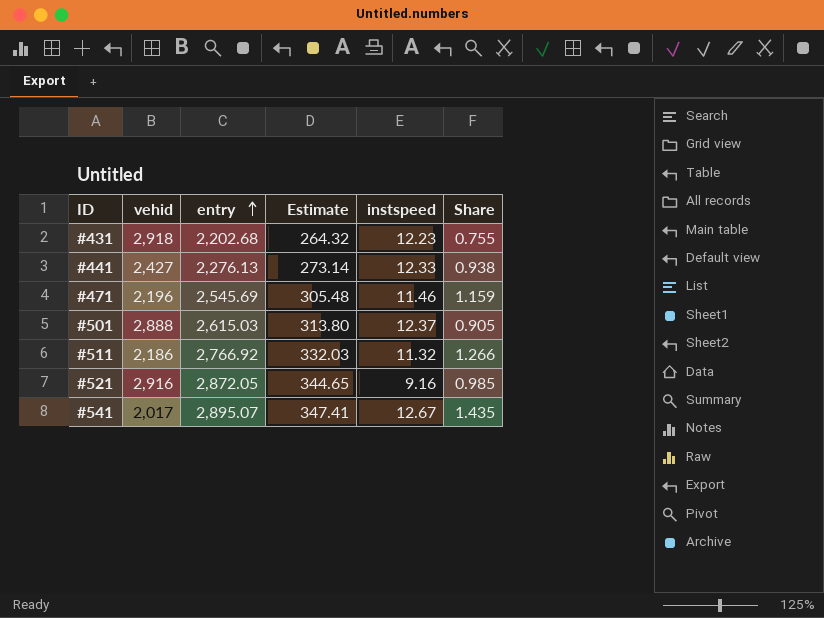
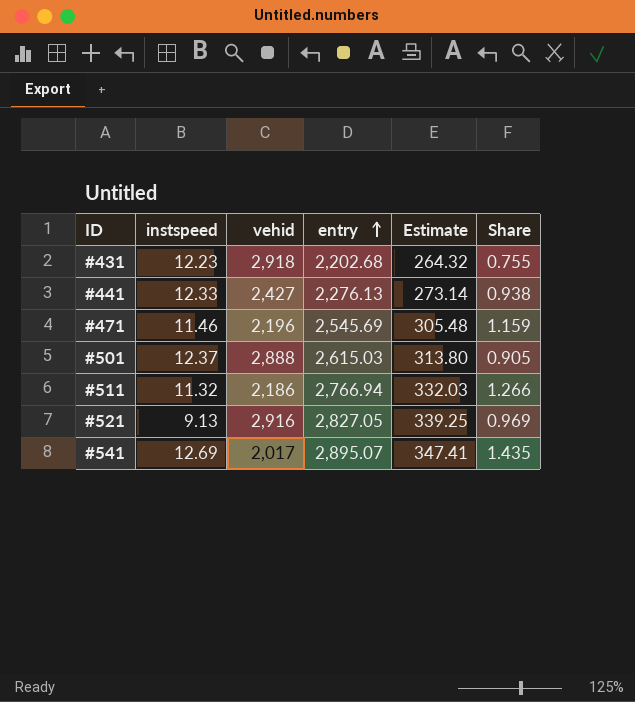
column instspeed | position: 5 -> 2
#511 | entry: 2,766.92 -> 2,766.94
#521 | instspeed: 9.16 -> 9.13
#521 | entry: 2,872.05 -> 2,827.05
#521 | Estimate: 344.65 -> 339.25
#521 | Share: 0.985 -> 0.969
#541 | instspeed: 12.67 -> 12.69

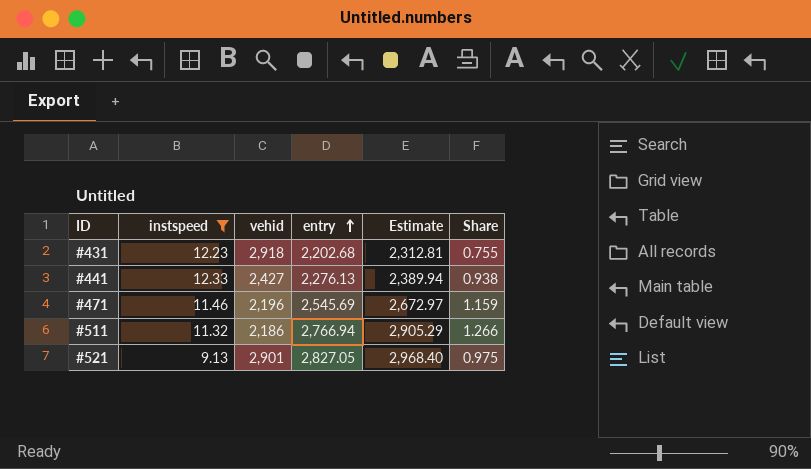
filter: none -> instspeed <= 12.33
column Estimate | formula: [entry] * 0.12 -> [entry] * 1.05
#521 | vehid: 2,916 -> 2,901
#521 | Share: 0.969 -> 0.975

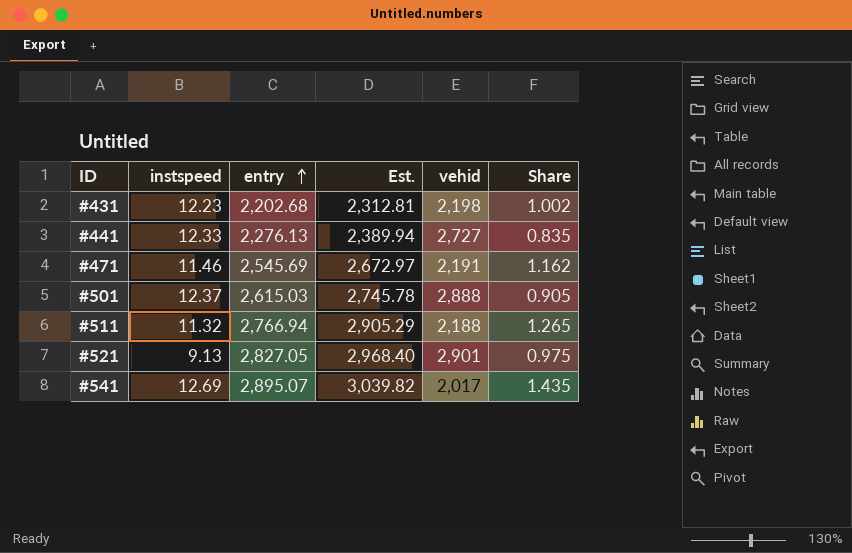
filter: instspeed <= 12.33 -> none
column name: Estimate -> Est.
column vehid | position: 3 -> 5
#431 | vehid: 2,918 -> 2,198
#431 | Share: 0.755 -> 1.002
#441 | vehid: 2,427 -> 2,727
#441 | Share: 0.938 -> 0.835
#471 | vehid: 2,196 -> 2,191
#471 | Share: 1.159 -> 1.162
#511 | vehid: 2,186 -> 2,188
#511 | Share: 1.266 -> 1.265

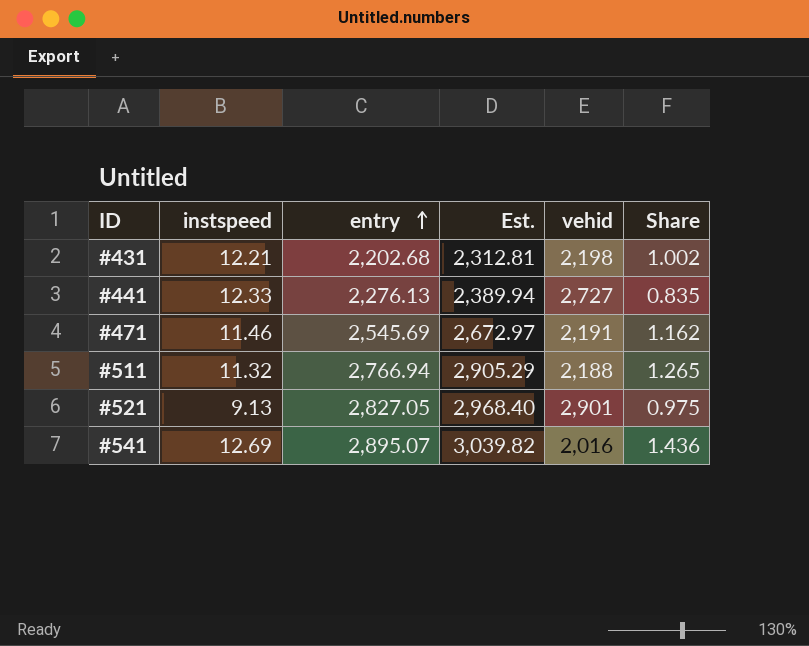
row #501: 12.37 | 2,615.03 | 2,745.78 | 2,888 | 0.905 -> none
#431 | instspeed: 12.23 -> 12.21
#541 | vehid: 2,017 -> 2,016
#541 | Share: 1.435 -> 1.436

